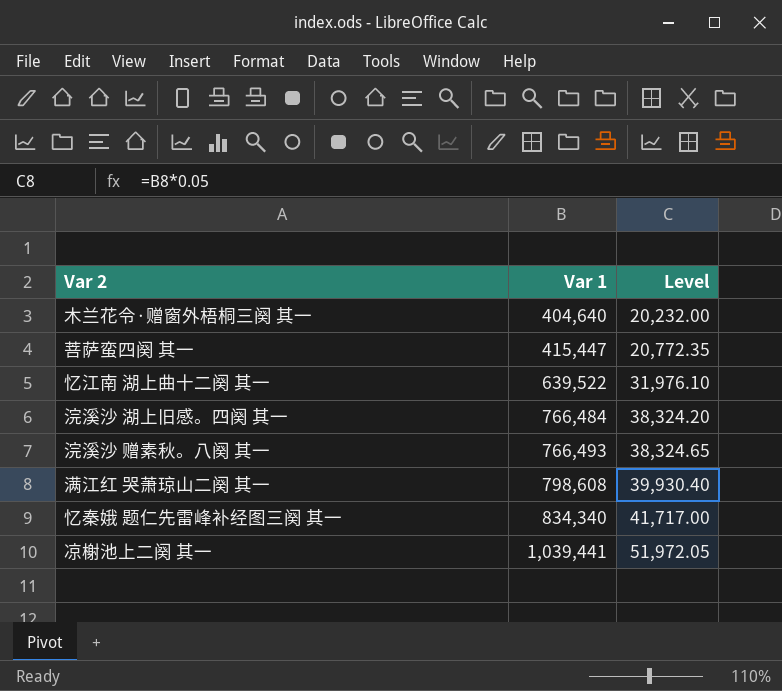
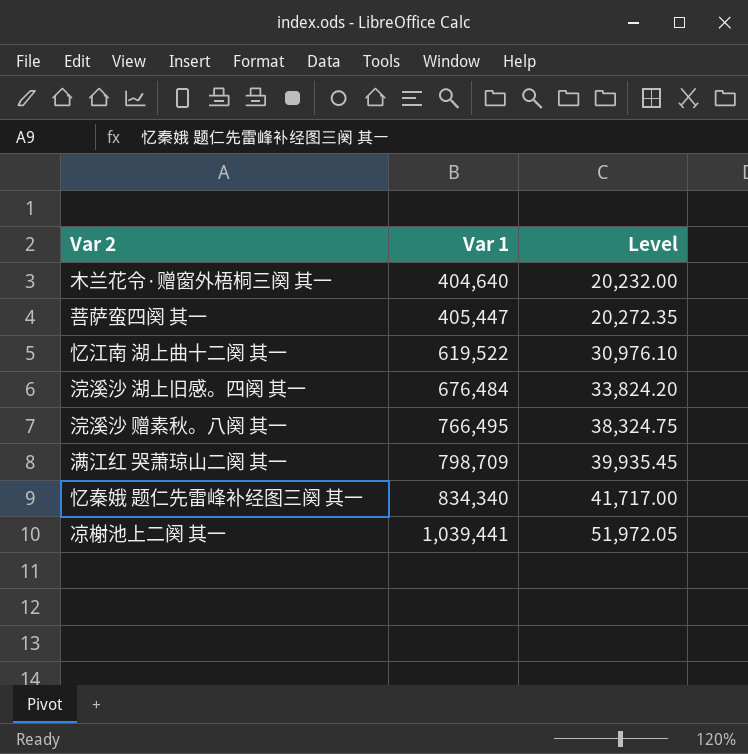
菩萨蛮四阕 其一 | Var 1: 415,447 -> 405,447
菩萨蛮四阕 其一 | Level: 20,772.35 -> 20,272.35
忆江南 湖上曲十二阕 其一 | Var 1: 639,522 -> 619,522
忆江南 湖上曲十二阕 其一 | Level: 31,976.10 -> 30,976.10
浣溪沙 湖上旧感。四阕 其一 | Var 1: 766,484 -> 676,484
浣溪沙 湖上旧感。四阕 其一 | Level: 38,324.20 -> 33,824.20
浣溪沙 赠素秋。八阕 其一 | Var 1: 766,493 -> 766,495
浣溪沙 赠素秋。八阕 其一 | Level: 38,324.65 -> 38,324.75
满江红 哭萧琼山二阕 其一 | Var 1: 798,608 -> 798,709
满江红 哭萧琼山二阕 其一 | Level: 39,930.40 -> 39,935.45

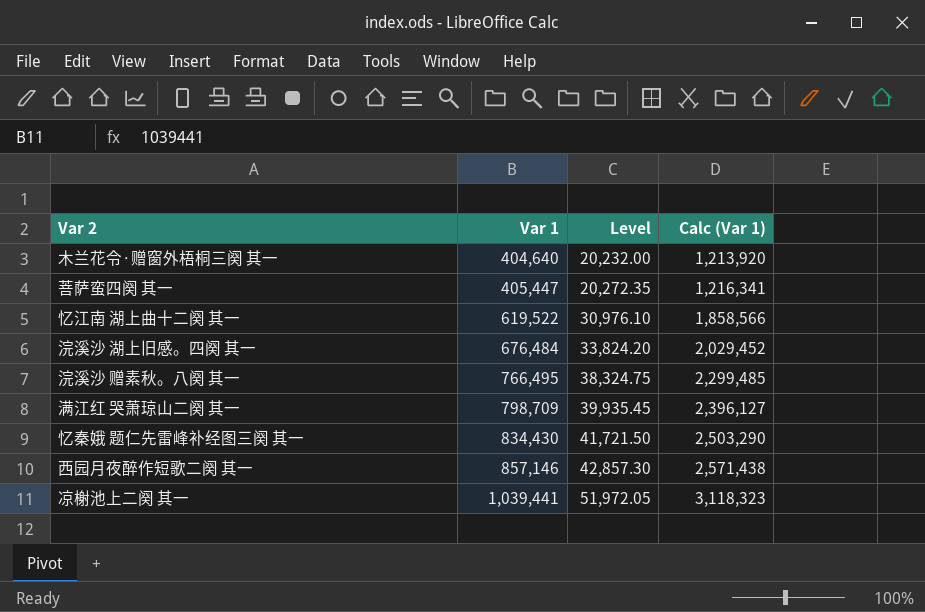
column Calc (Var 1) | formula: none -> [Var 1] * 3
忆秦娥 题仁先雷峰补经图三阕 其一 | Var 1: 834,340 -> 834,430
忆秦娥 题仁先雷峰补经图三阕 其一 | Level: 41,717.00 -> 41,721.50
row 西园月夜醉作短歌二阕 其一: none -> 857,146 | 42,857.30 | 2,571,438

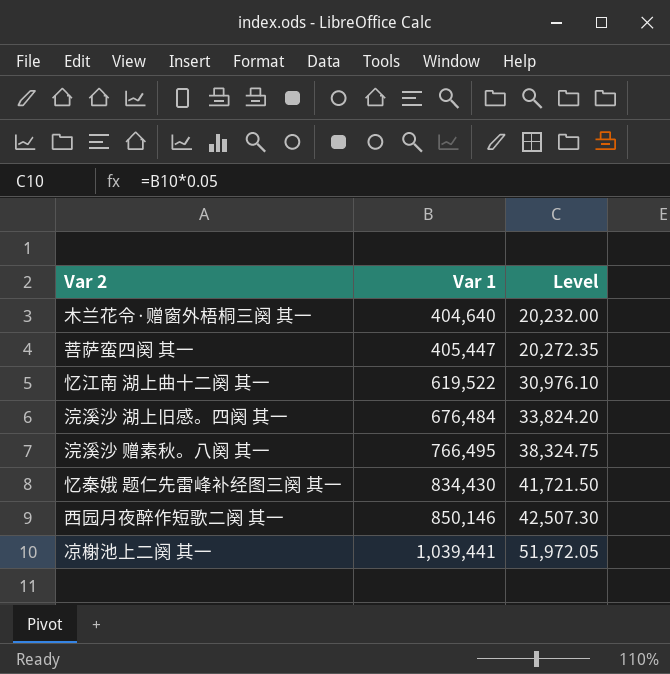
column Calc (Var 1) | formula: [Var 1] * 3 -> none
row 满江红 哭萧琼山二阕 其一: 798,709 | 39,935.45 | 2,396,127 -> none
西园月夜醉作短歌二阕 其一 | Var 1: 857,146 -> 850,146
西园月夜醉作短歌二阕 其一 | Level: 42,857.30 -> 42,507.30

